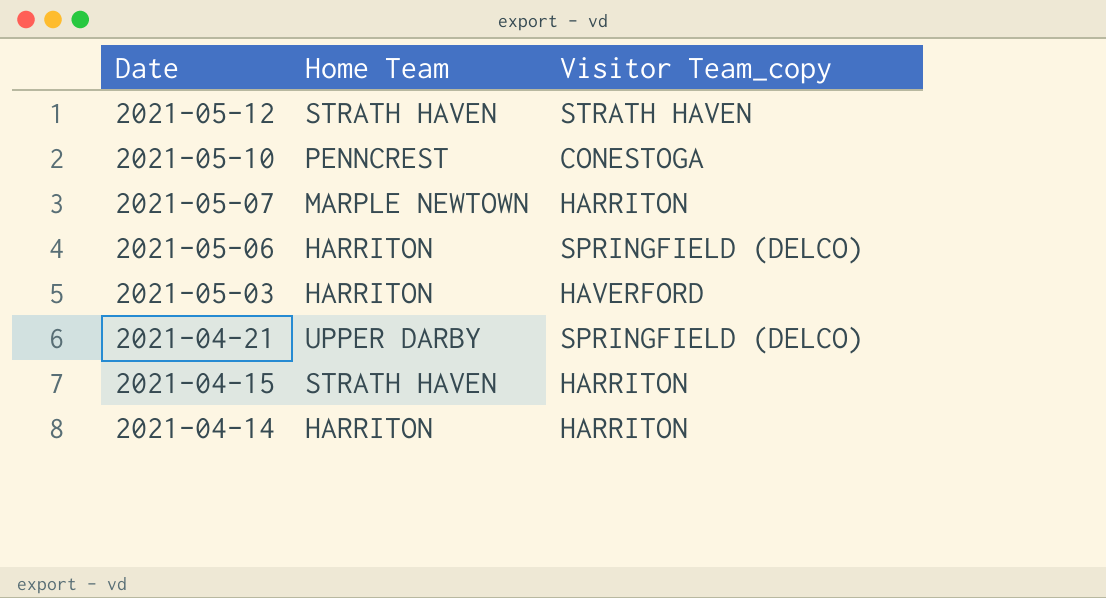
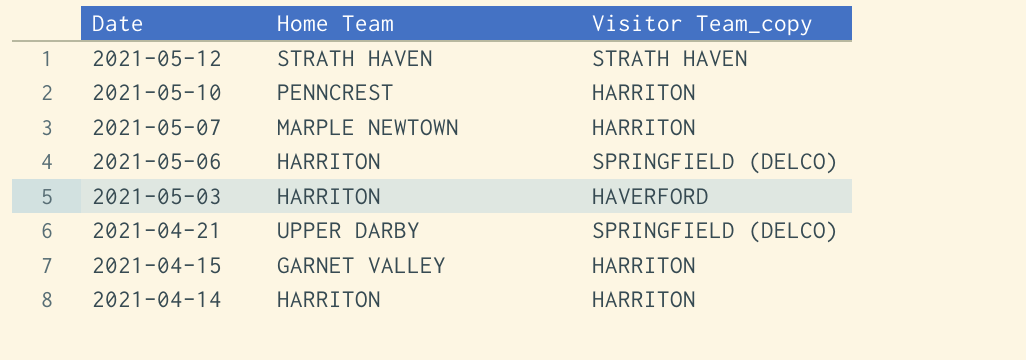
2021-05-10 | Visitor Team_copy: CONESTOGA -> HARRITON
2021-04-15 | Home Team: STRATH HAVEN -> GARNET VALLEY

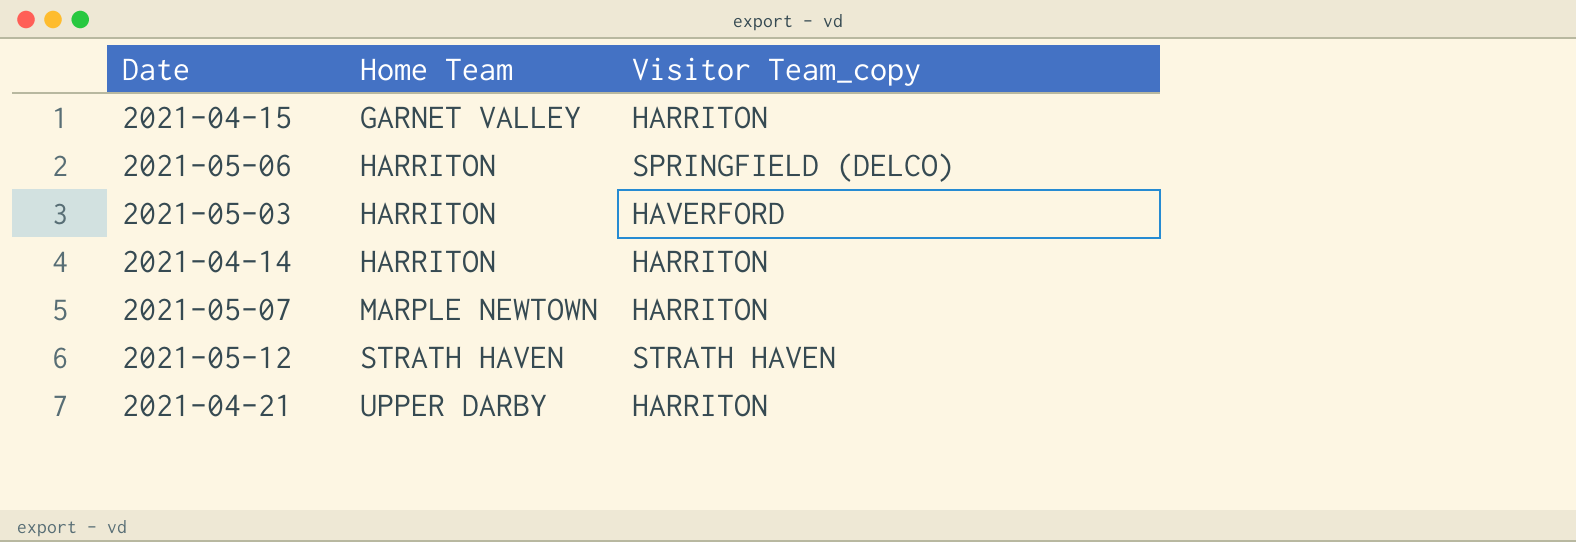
row order: Date descending -> Home Team ascending
row 2021-05-10: PENNCREST | HARRITON -> none
2021-04-21 | Visitor Team_copy: SPRINGFIELD (DELCO) -> HARRITON

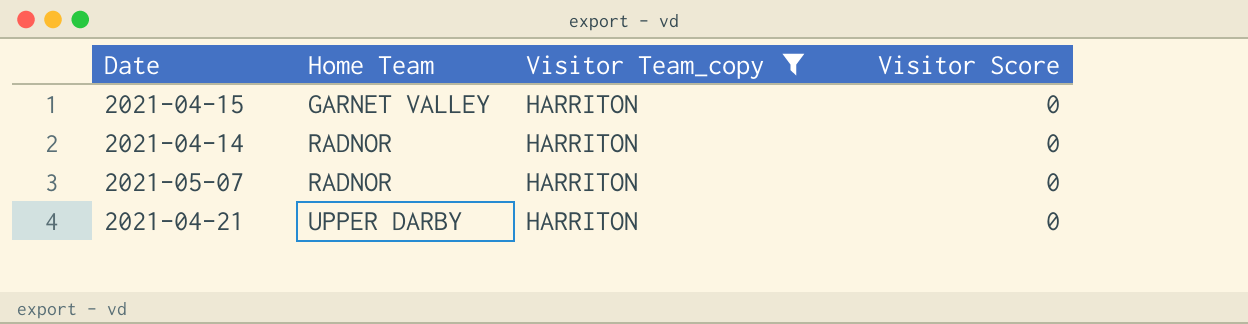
filter: none -> Visitor Team_copy = HARRITON
column Visitor Score | position: none -> 4
2021-04-14 | Home Team: HARRITON -> RADNOR
2021-05-07 | Home Team: MARPLE NEWTOWN -> RADNOR

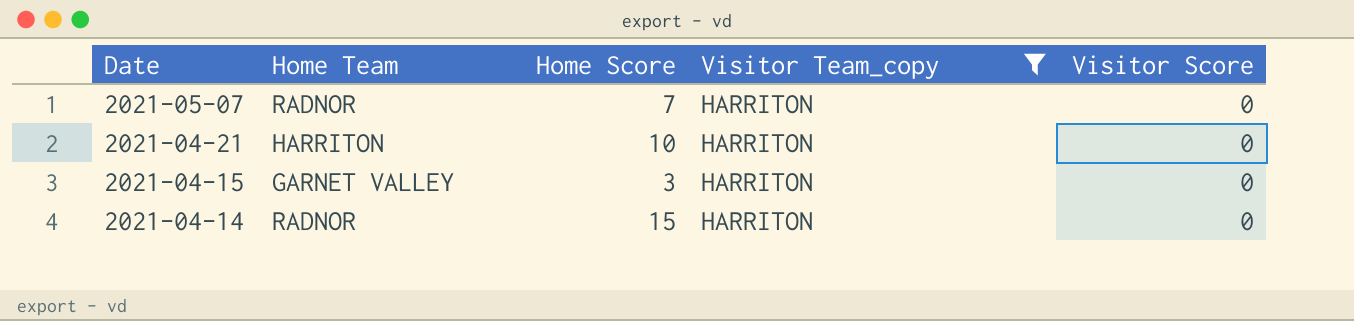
row order: Home Team ascending -> Date descending
column Home Score | position: none -> 3
2021-04-21 | Home Team: UPPER DARBY -> HARRITON

